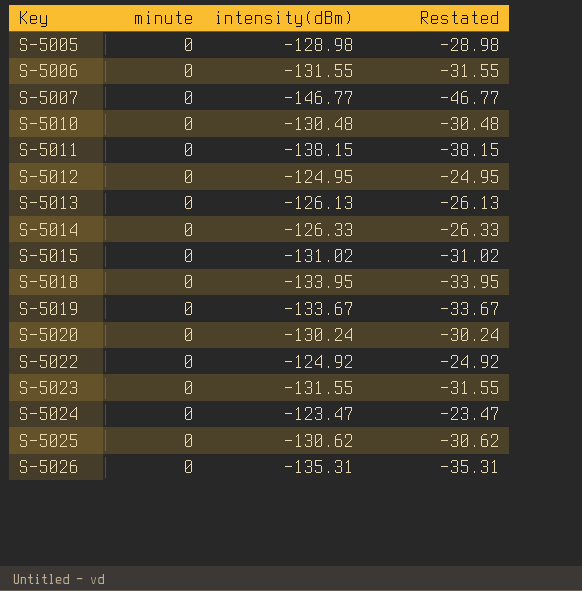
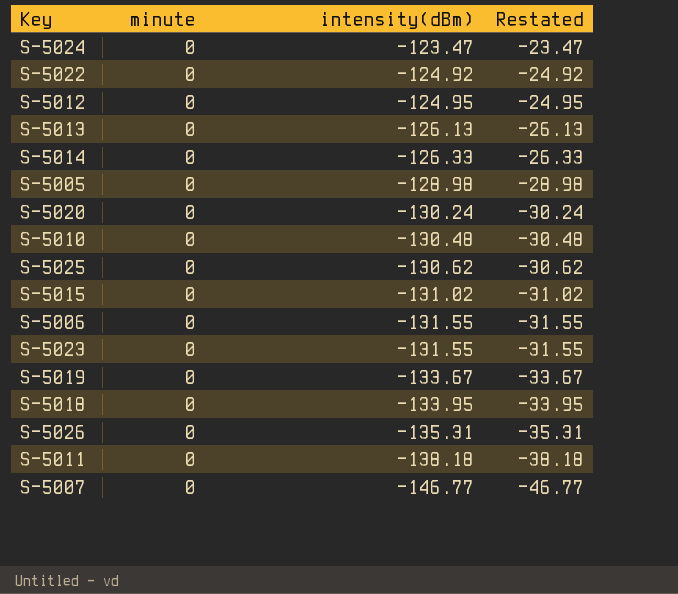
row order: Key ascending -> intensity(dBm) descending
S-5011 | intensity(dBm): -138.15 -> -138.18
S-5011 | Restated: -38.15 -> -38.18

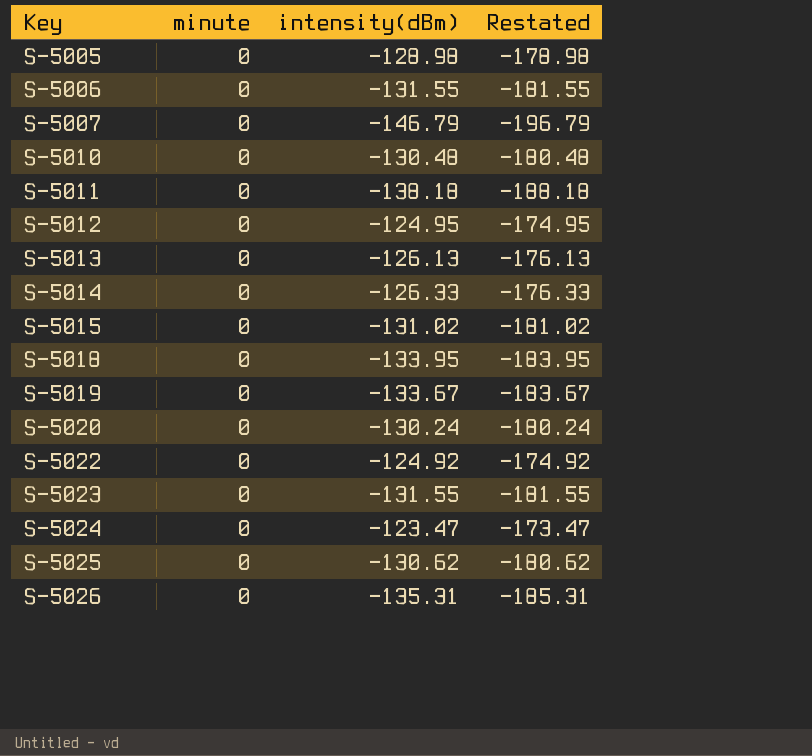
row order: intensity(dBm) descending -> Key ascending
column Restated | formula: [intensity(dBm)] + 100 -> [intensity(dBm)] - 50
S-5007 | intensity(dBm): -146.77 -> -146.79

